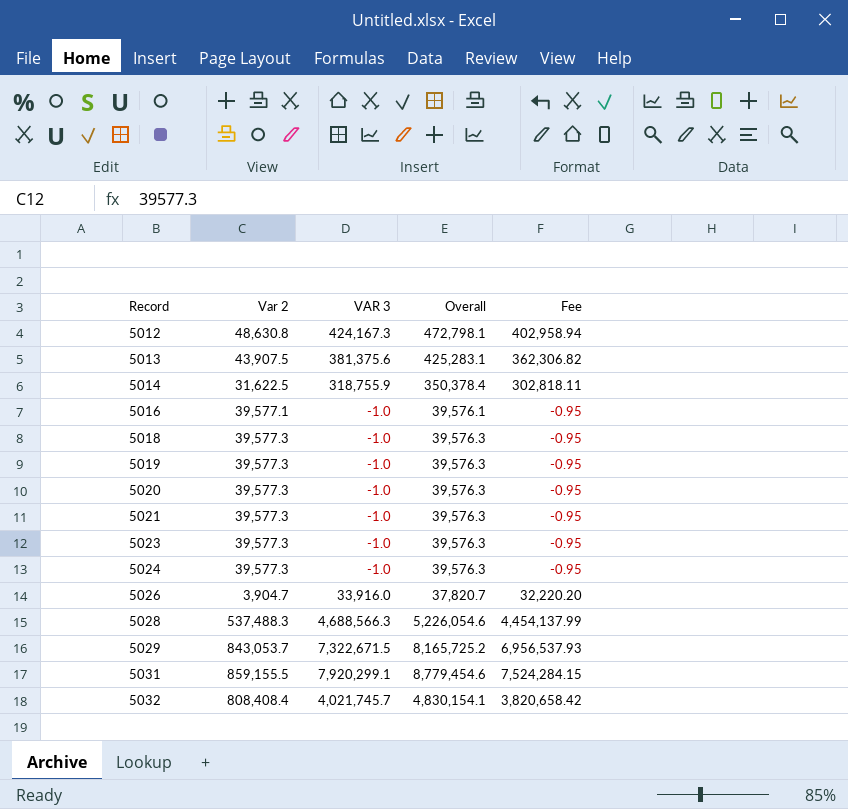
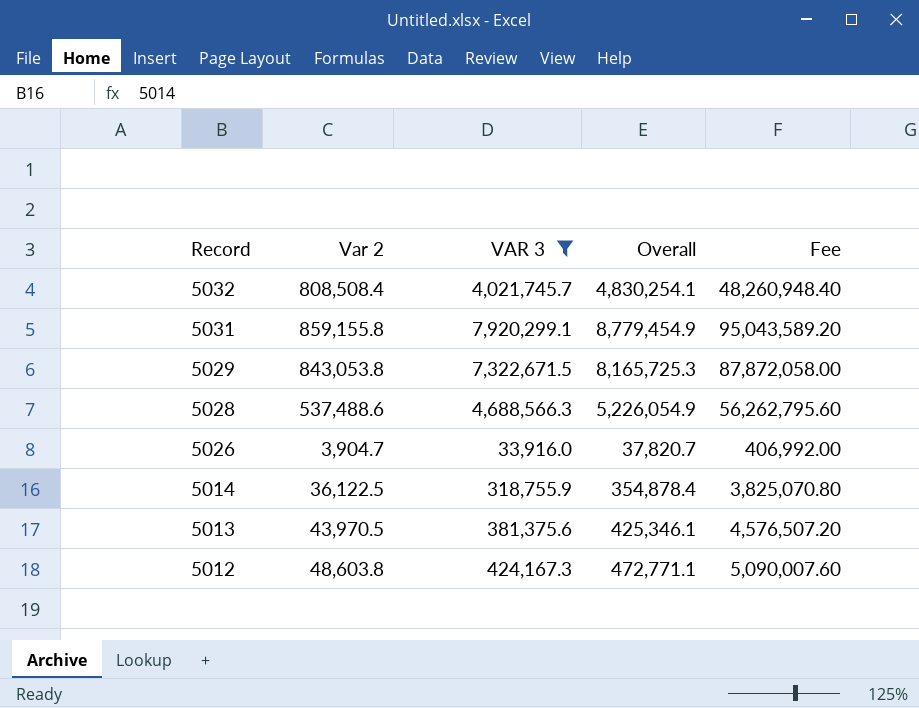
filter: none -> VAR 3 != -1.0
row order: Record ascending -> Record descending
column Fee | formula: [VAR 3] * 0.95 -> [VAR 3] * 12
5032 | Var 2: 808,408.4 -> 808,508.4
5032 | Overall: 4,830,154.1 -> 4,830,254.1
5031 | Var 2: 859,155.5 -> 859,155.8
5031 | Overall: 8,779,454.6 -> 8,779,454.9
5029 | Var 2: 843,053.7 -> 843,053.8
5029 | Overall: 8,165,725.2 -> 8,165,725.3
5028 | Var 2: 537,488.3 -> 537,488.6
5028 | Overall: 5,226,054.6 -> 5,226,054.9
5014 | Var 2: 31,622.5 -> 36,122.5
5014 | Overall: 350,378.4 -> 354,878.4
5013 | Var 2: 43,907.5 -> 43,970.5
5013 | Overall: 425,283.1 -> 425,346.1
5012 | Var 2: 48,630.8 -> 48,603.8
5012 | Overall: 472,798.1 -> 472,771.1

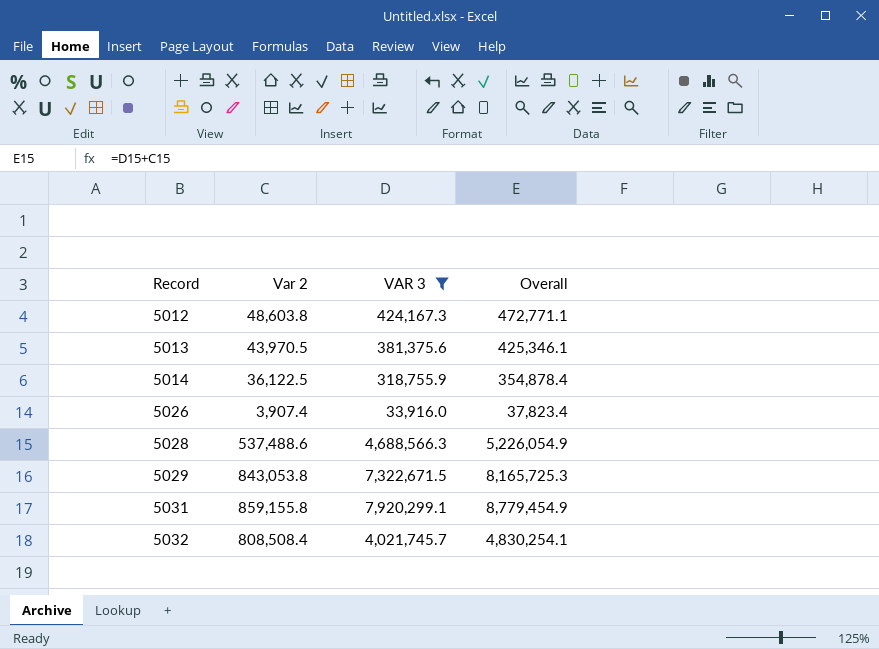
row order: Record descending -> Record ascending
column Fee | formula: [VAR 3] * 12 -> none
5026 | Var 2: 3,904.7 -> 3,907.4
5026 | Overall: 37,820.7 -> 37,823.4

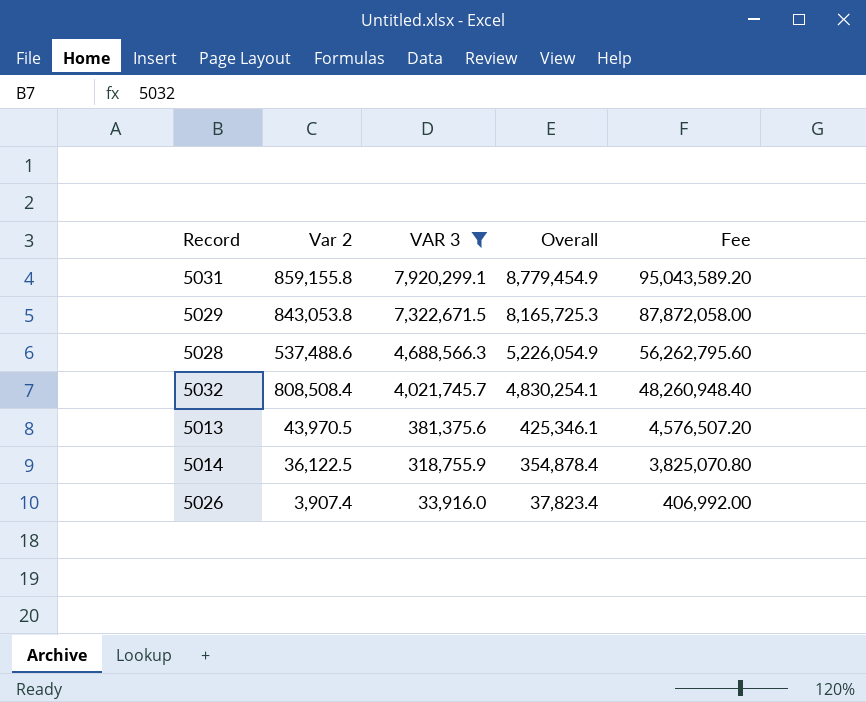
row order: Record ascending -> VAR 3 descending
column Fee | formula: none -> [VAR 3] * 12
row 5012: 48,603.8 | 424,167.3 | 472,771.1 -> none

